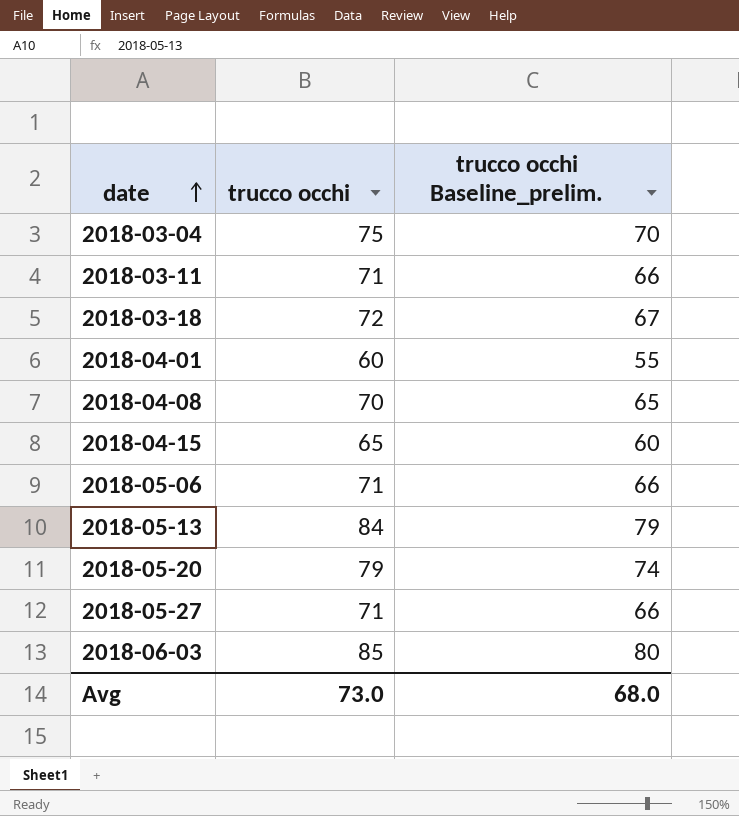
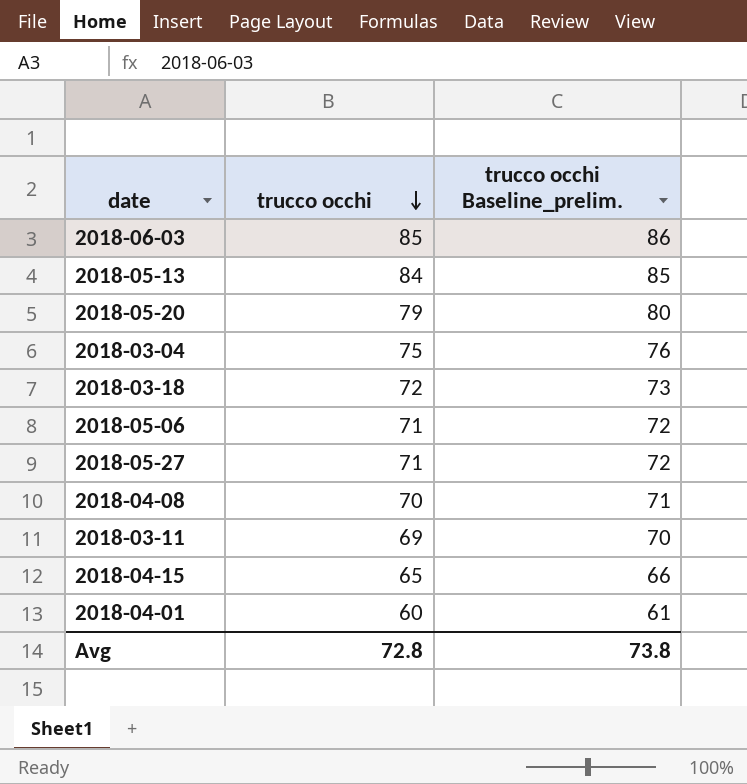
row order: date ascending -> trucco occhi descending
column trucco occhi Baseline_prelim. | formula: [trucco occhi] - 5 -> [trucco occhi] + 1
2018-03-11 | trucco occhi: 71 -> 69
Avg | trucco occhi: 73.0 -> 72.8
Avg | trucco occhi Baseline_prelim.: 68.0 -> 73.8

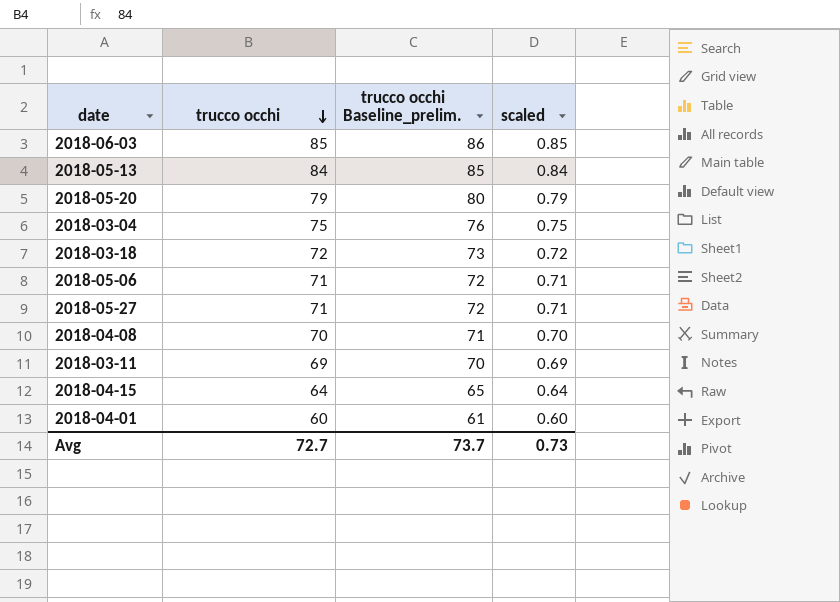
column scaled | formula: none -> [trucco occhi] * 0.01
2018-04-15 | trucco occhi: 65 -> 64
2018-04-15 | trucco occhi Baseline_prelim.: 66 -> 65
Avg | trucco occhi: 72.8 -> 72.7
Avg | trucco occhi Baseline_prelim.: 73.8 -> 73.7

